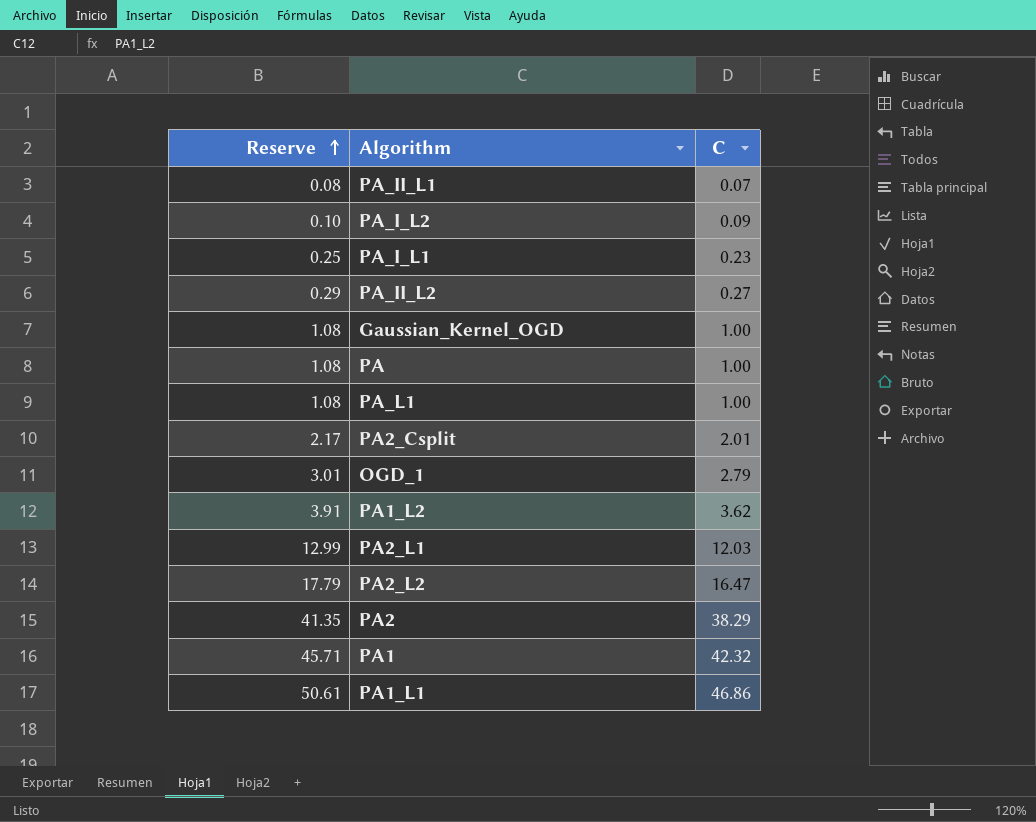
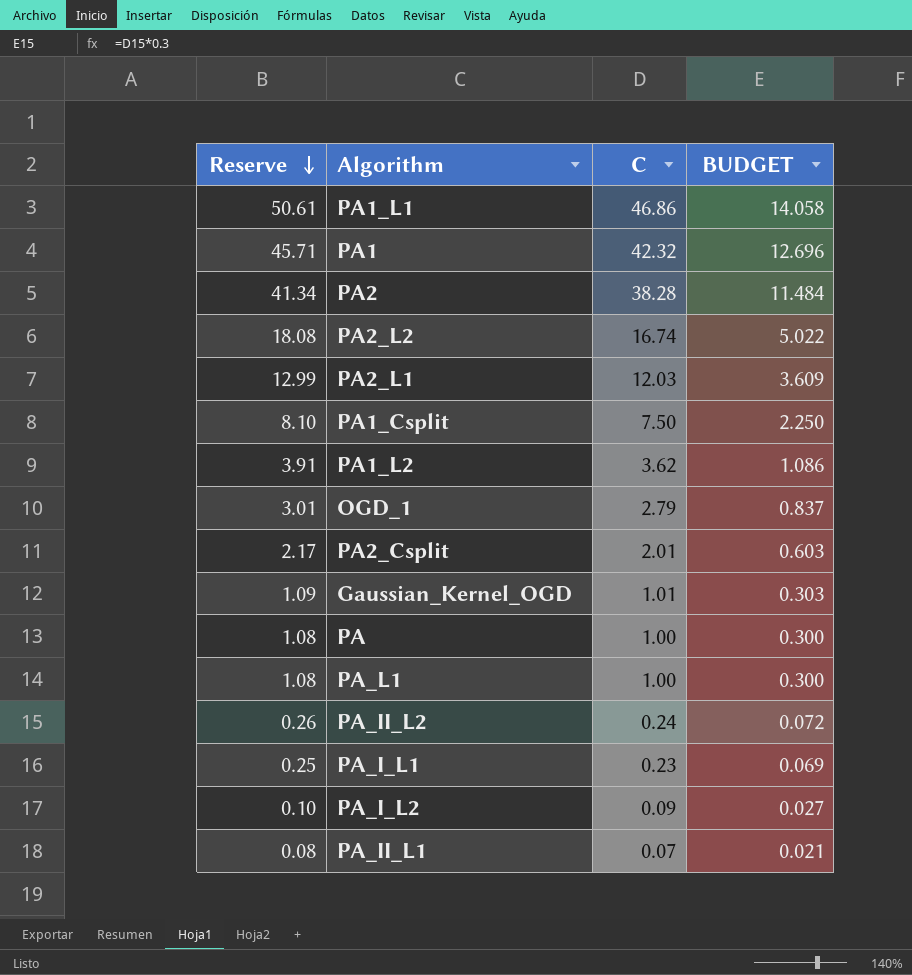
row order: Reserve ascending -> Reserve descending
column BUDGET | formula: none -> [C] * 0.3
PA2 | Reserve: 41.35 -> 41.34
PA2 | C: 38.29 -> 38.28
PA2_L2 | Reserve: 17.79 -> 18.08
PA2_L2 | C: 16.47 -> 16.74
row PA1_Csplit: none -> 8.10 | 7.50 | 2.250
Gaussian_Kernel_OGD | Reserve: 1.08 -> 1.09
Gaussian_Kernel_OGD | C: 1.00 -> 1.01
PA_II_L2 | Reserve: 0.29 -> 0.26
PA_II_L2 | C: 0.27 -> 0.24

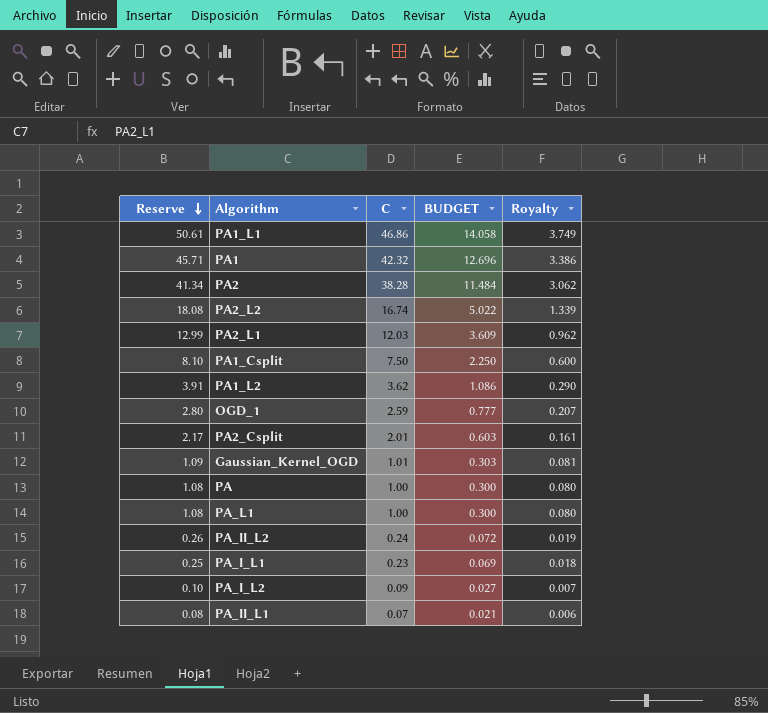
column Royalty | formula: none -> [C] * 0.08
OGD_1 | Reserve: 3.01 -> 2.80
OGD_1 | C: 2.79 -> 2.59
OGD_1 | BUDGET: 0.837 -> 0.777

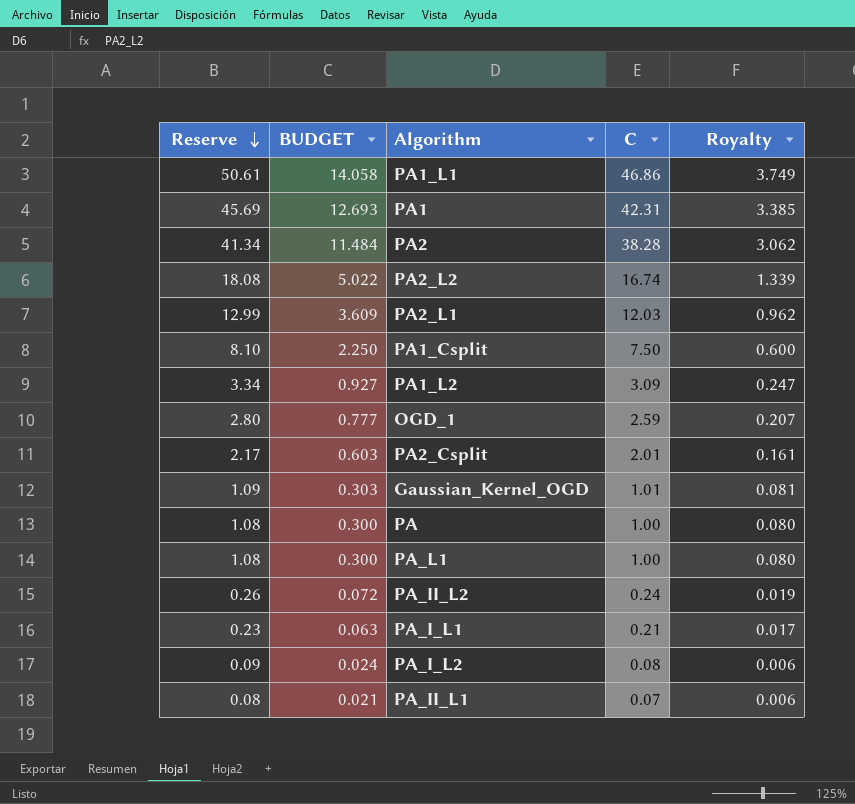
column BUDGET | position: 4 -> 2
PA1 | Reserve: 45.71 -> 45.69
PA1 | BUDGET: 12.696 -> 12.693
PA1 | C: 42.32 -> 42.31
PA1 | Royalty: 3.386 -> 3.385
PA1_L2 | Reserve: 3.91 -> 3.34
PA1_L2 | BUDGET: 1.086 -> 0.927
PA1_L2 | C: 3.62 -> 3.09
PA1_L2 | Royalty: 0.290 -> 0.247
PA_I_L1 | Reserve: 0.25 -> 0.23
PA_I_L1 | BUDGET: 0.069 -> 0.063
PA_I_L1 | C: 0.23 -> 0.21
PA_I_L1 | Royalty: 0.018 -> 0.017
PA_I_L2 | Reserve: 0.10 -> 0.09
PA_I_L2 | BUDGET: 0.027 -> 0.024
PA_I_L2 | C: 0.09 -> 0.08
PA_I_L2 | Royalty: 0.007 -> 0.006

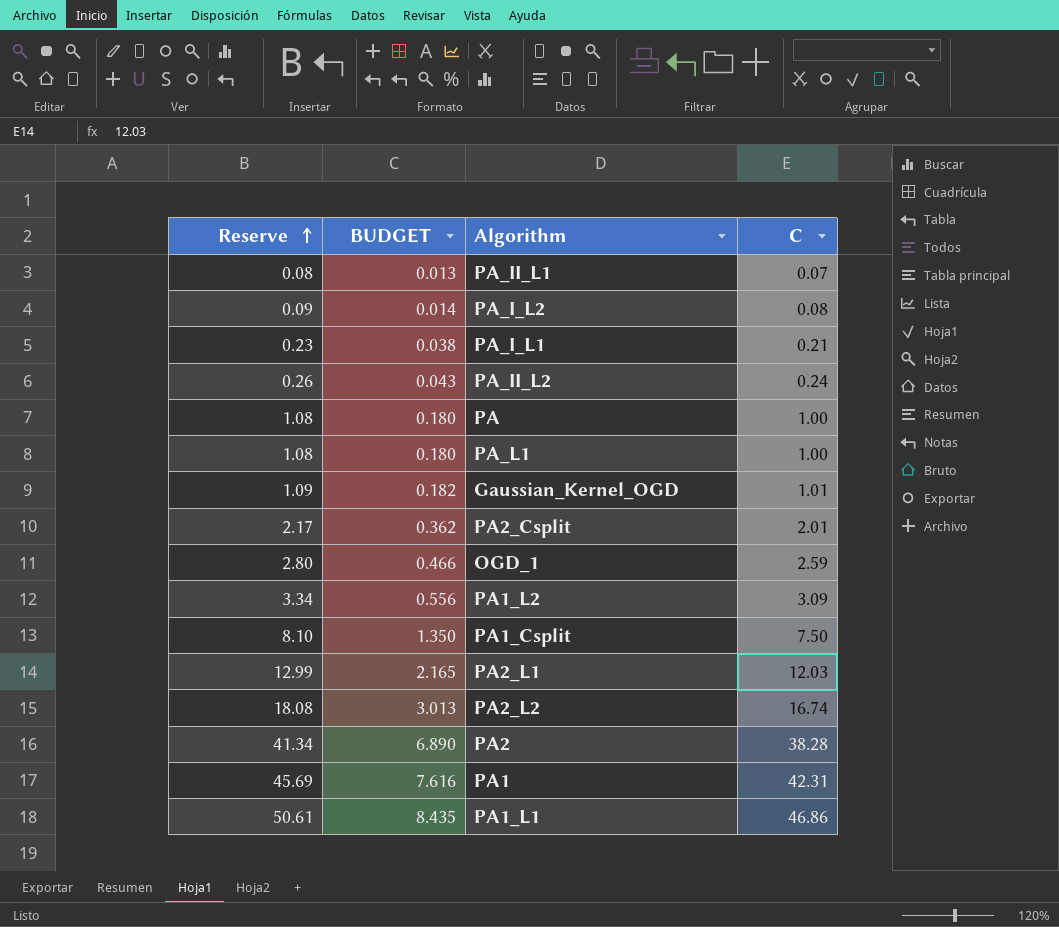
row order: Reserve descending -> Reserve ascending
column Royalty | formula: [C] * 0.08 -> none
column BUDGET | formula: [C] * 0.3 -> [C] * 0.18

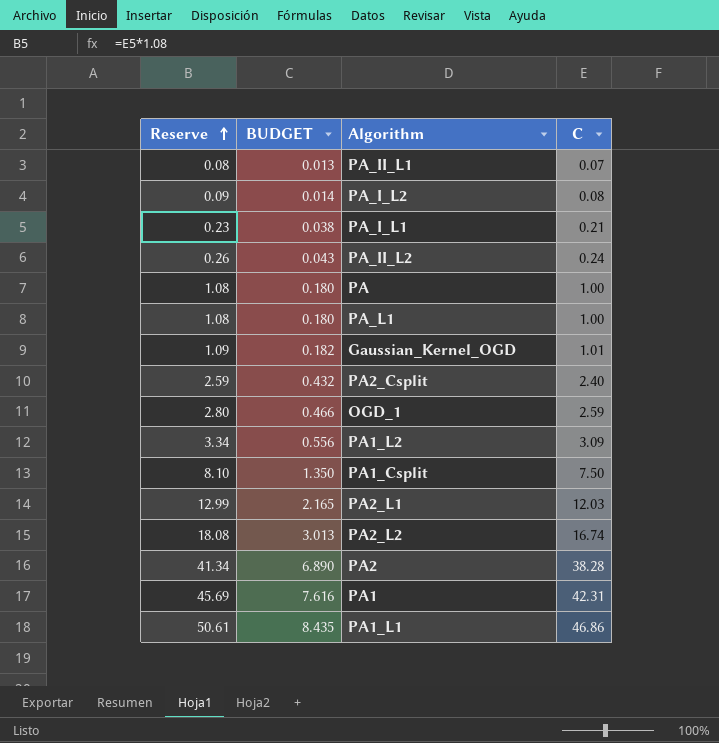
PA2_Csplit | Reserve: 2.17 -> 2.59
PA2_Csplit | BUDGET: 0.362 -> 0.432
PA2_Csplit | C: 2.01 -> 2.40

